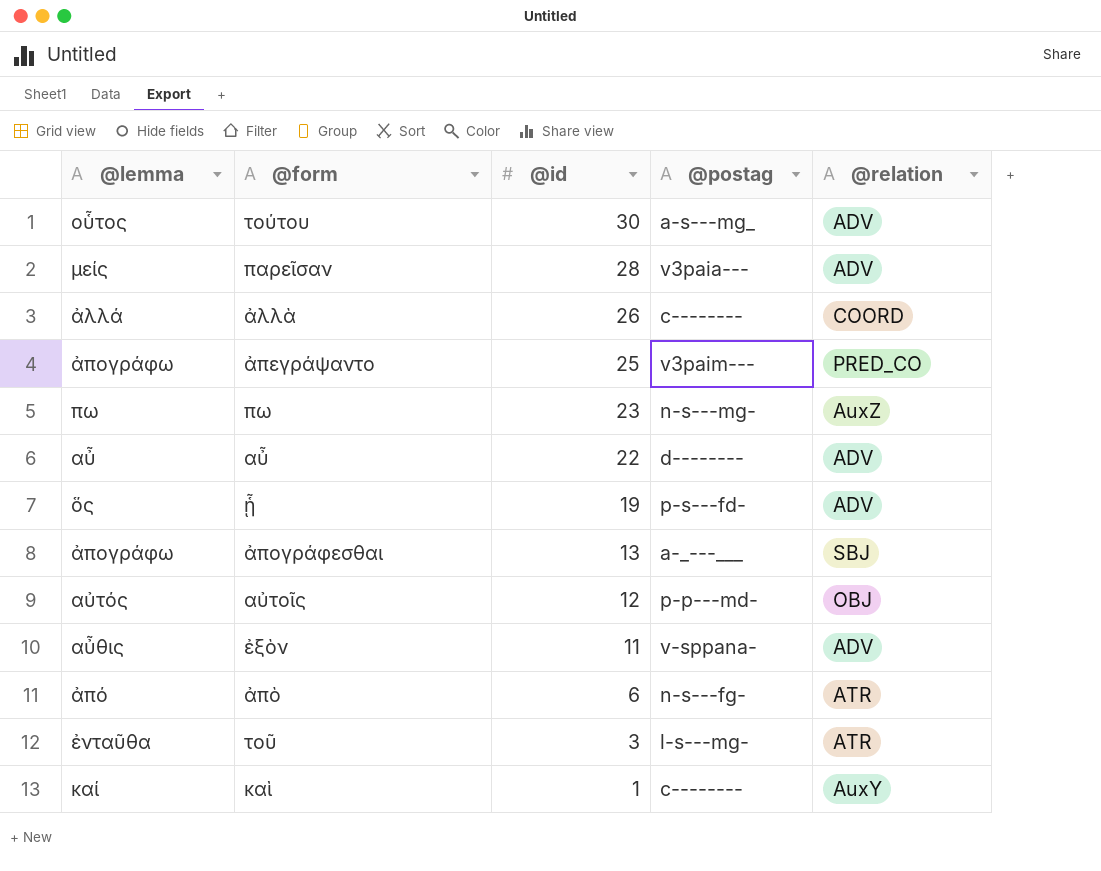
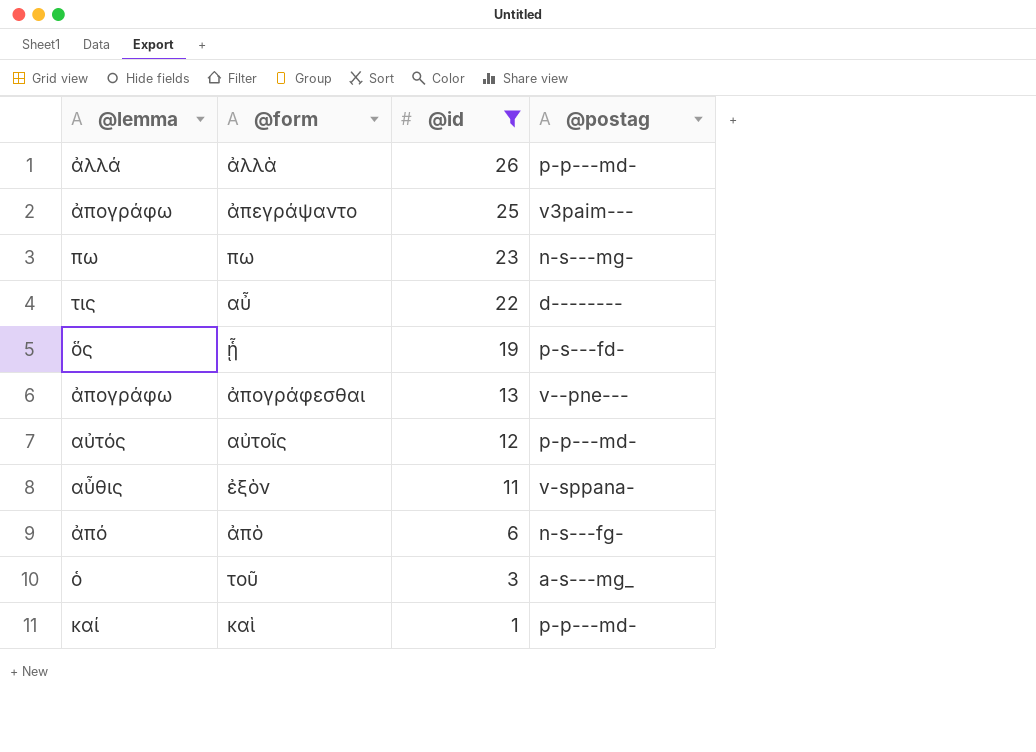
filter: none -> @id <= 26
column @relation | position: 5 -> none
ἀλλὰ | @postag: c-------- -> p-p---md-
αὖ | @lemma: αὖ -> τις
ἀπογράφεσθαι | @postag: a-_---___ -> v--pne---
τοῦ | @lemma: ἐνταῦθα -> ὁ
τοῦ | @postag: l-s---mg- -> a-s---mg_
καὶ | @postag: c-------- -> p-p---md-

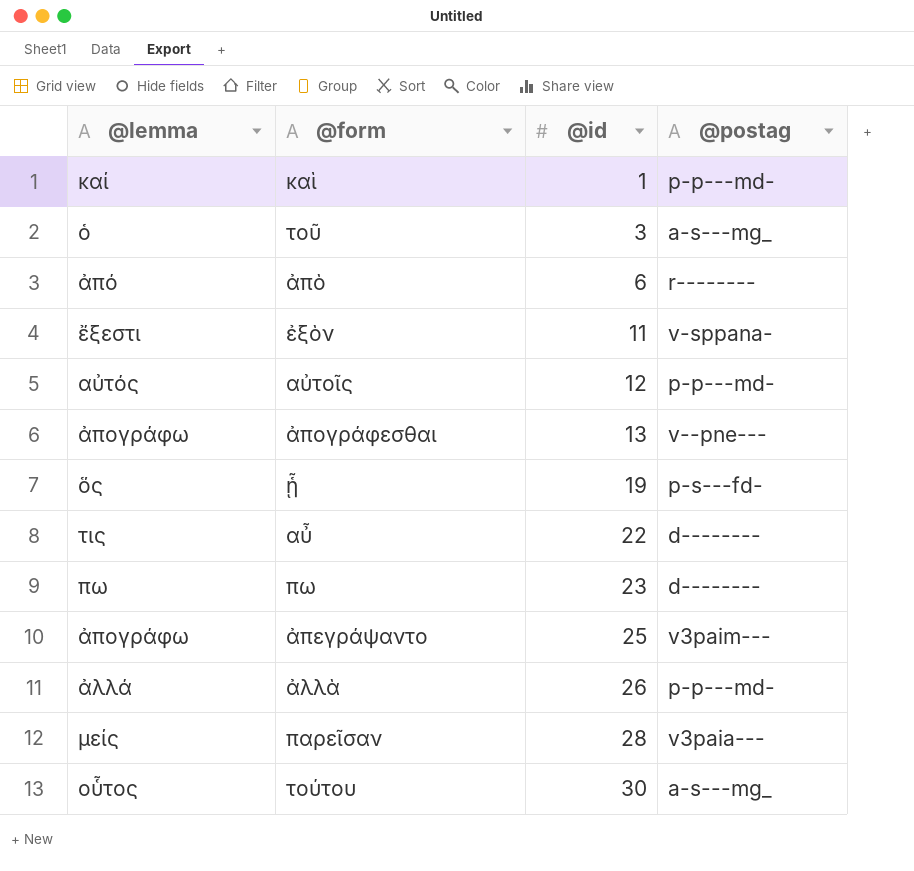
filter: @id <= 26 -> none
row order: @id descending -> @id ascending
ἀπὸ | @postag: n-s---fg- -> r--------
ἐξὸν | @lemma: αὖθις -> ἔξεστι
πω | @postag: n-s---mg- -> d--------

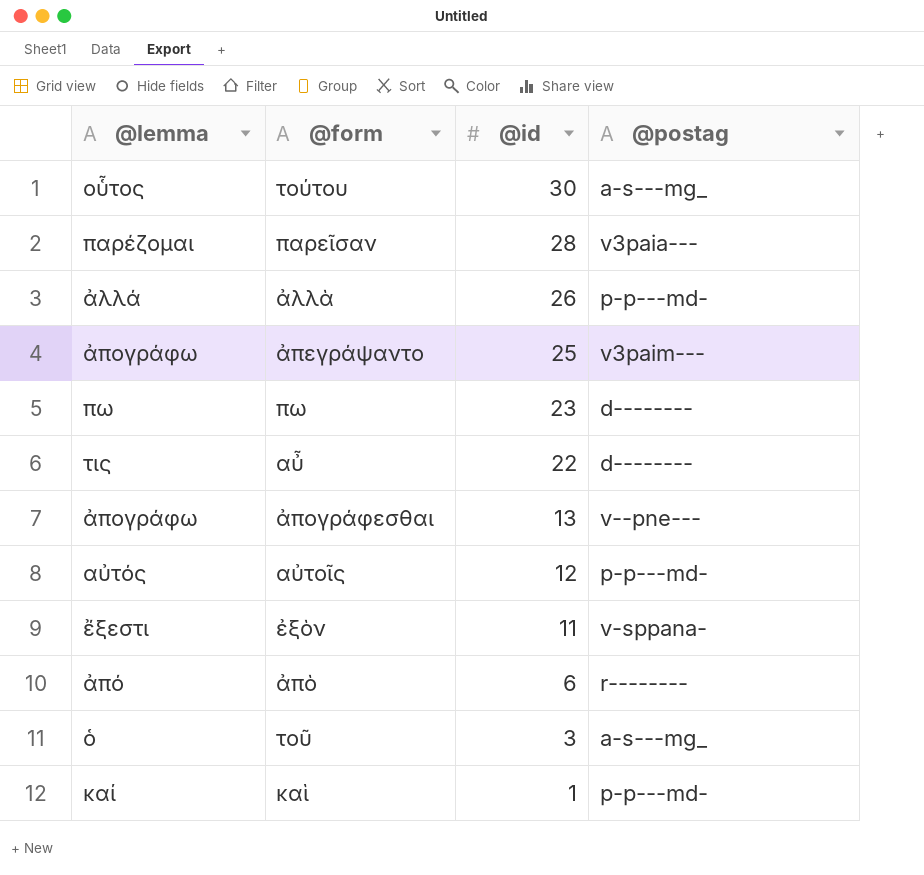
row order: @id ascending -> @id descending
row ᾗ: ὅς | 19 | p-s---fd- -> none
παρεῖσαν | @lemma: μείς -> παρέζομαι

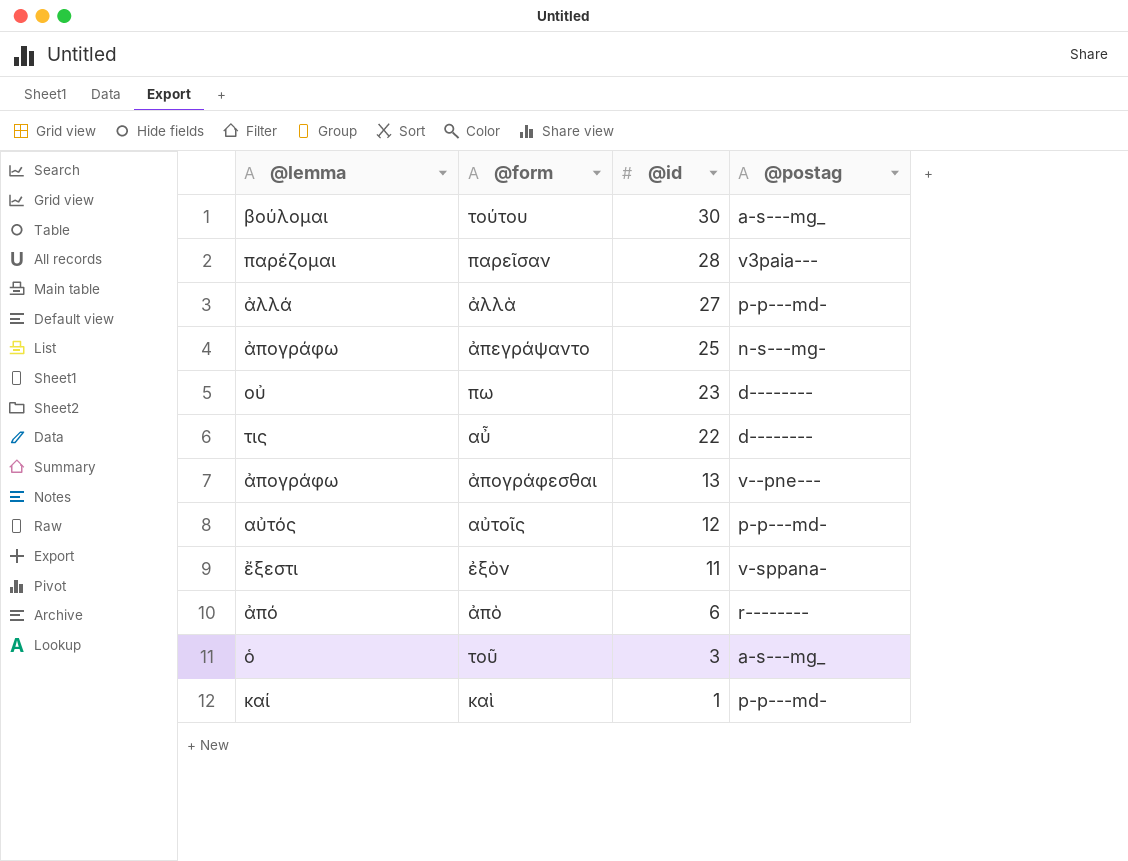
τούτου | @lemma: οὗτος -> βούλομαι
ἀλλὰ | @id: 26 -> 27
ἀπεγράψαντο | @postag: v3paim--- -> n-s---mg-
πω | @lemma: πω -> οὐ

